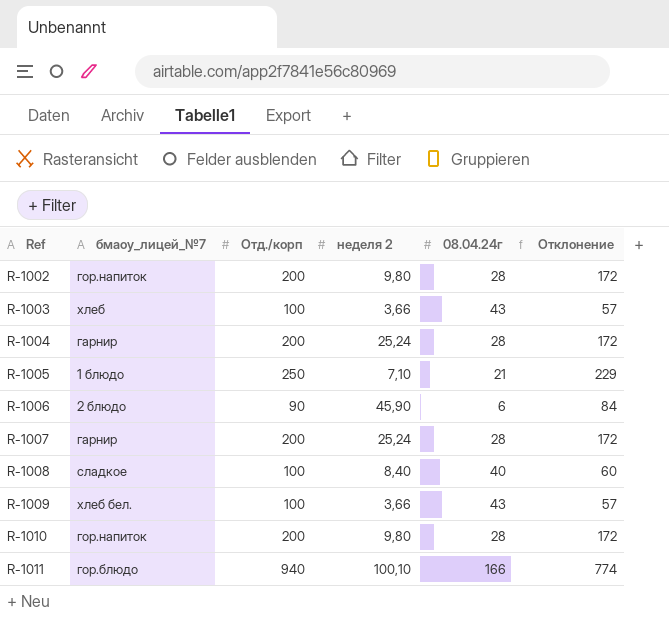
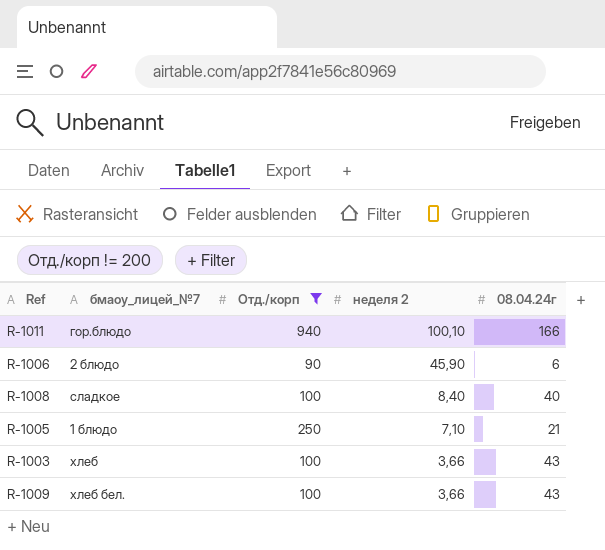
filter: none -> Отд./корп != 200
row order: Ref ascending -> неделя 2 descending
column Отклонение | formula: [Отд./корп] - [08.04.24г] -> none

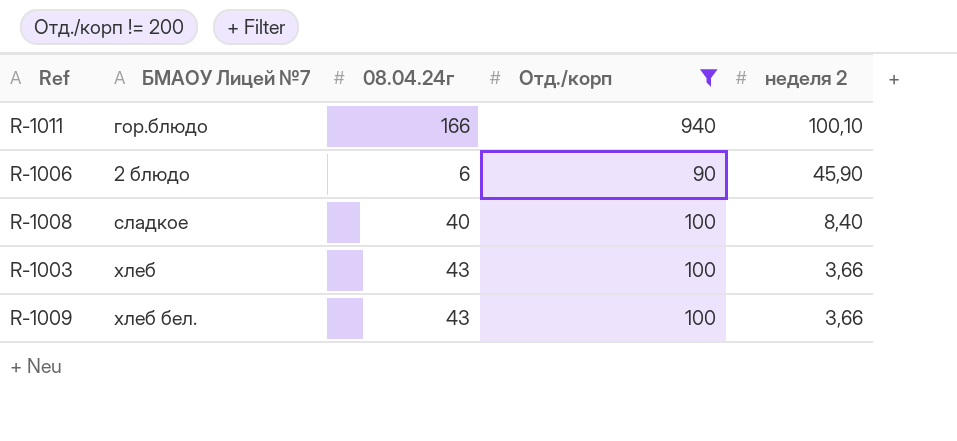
column name: бмаоу_лицей_№7 -> БМАОУ Лицей №7
column 08.04.24г | position: 5 -> 3
row R-1005: 1 блюдо | 250 | 7,10 | 21 -> none

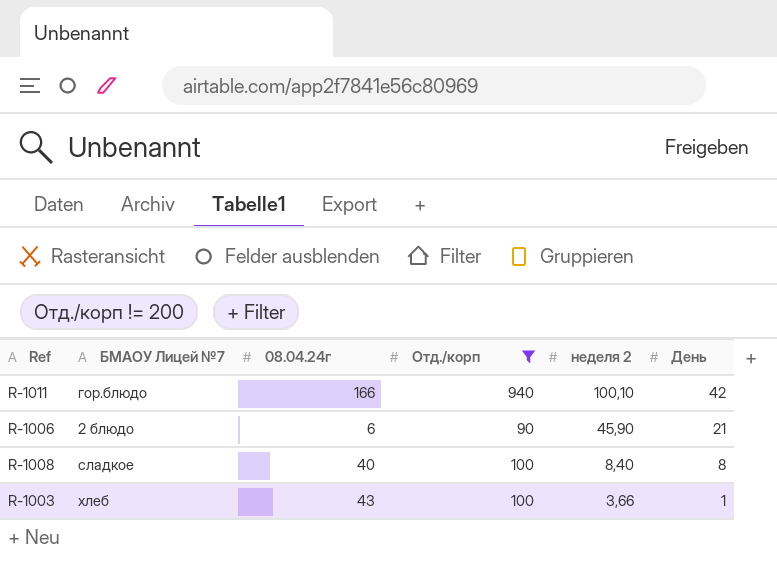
column День | position: none -> 6
row R-1009: хлеб бел. | 43 | 100 | 3,66 -> none

